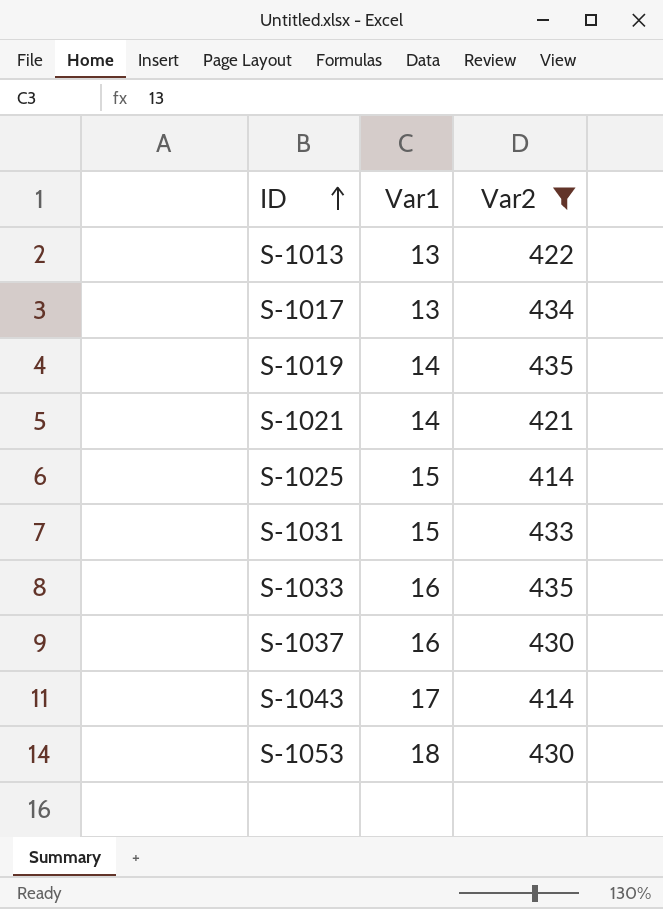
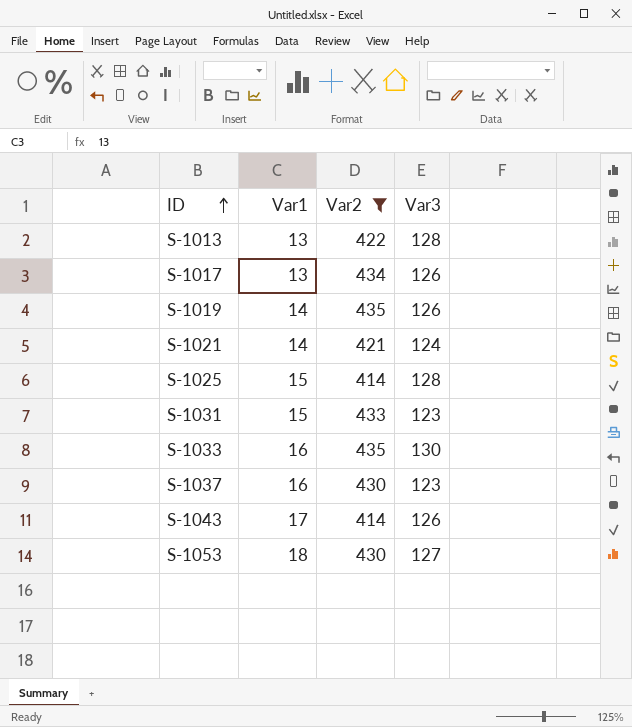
column Var3 | position: none -> 4

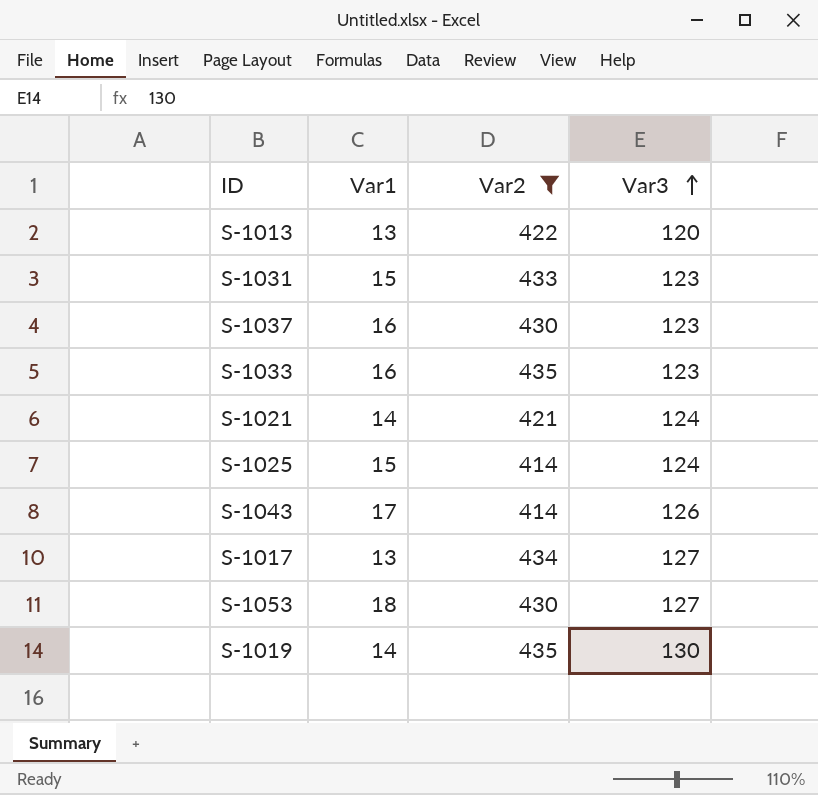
row order: ID ascending -> Var3 ascending
S-1013 | Var3: 128 -> 120
S-1033 | Var3: 130 -> 123
S-1025 | Var3: 128 -> 124
S-1017 | Var3: 126 -> 127
S-1019 | Var3: 126 -> 130

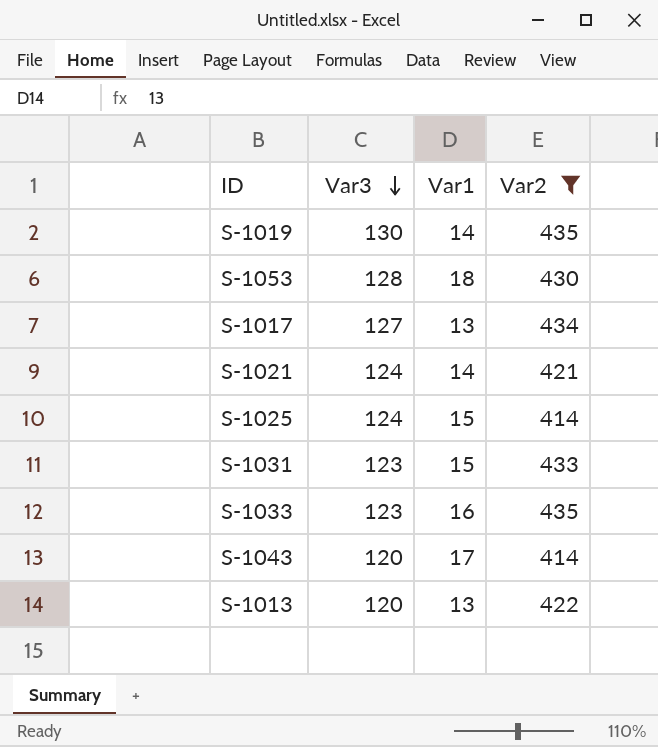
row order: Var3 ascending -> Var3 descending
column Var3 | position: 4 -> 2
row S-1037: 16 | 430 | 123 -> none
S-1053 | Var3: 127 -> 128
S-1043 | Var3: 126 -> 120

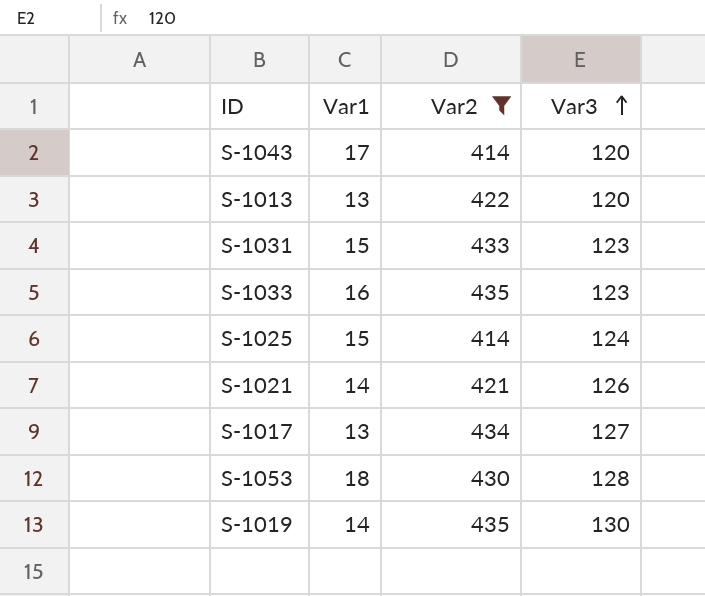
row order: Var3 descending -> Var3 ascending
column Var3 | position: 2 -> 4
S-1021 | Var3: 124 -> 126

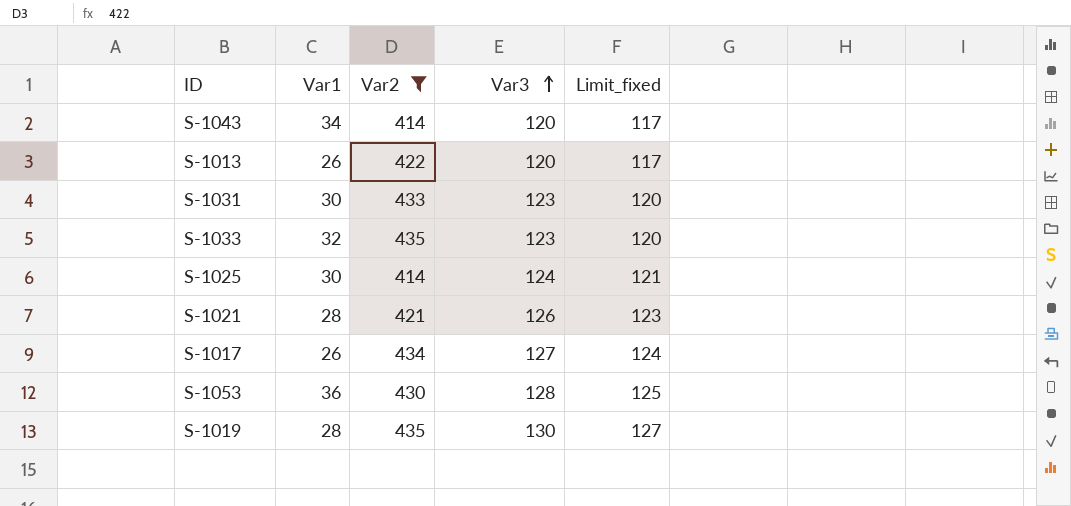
column Limit_fixed | formula: none -> [Var3] - 3
S-1043 | Var1: 17 -> 34
S-1013 | Var1: 13 -> 26
S-1031 | Var1: 15 -> 30
S-1033 | Var1: 16 -> 32
S-1025 | Var1: 15 -> 30
S-1021 | Var1: 14 -> 28
S-1017 | Var1: 13 -> 26
S-1053 | Var1: 18 -> 36
S-1019 | Var1: 14 -> 28

